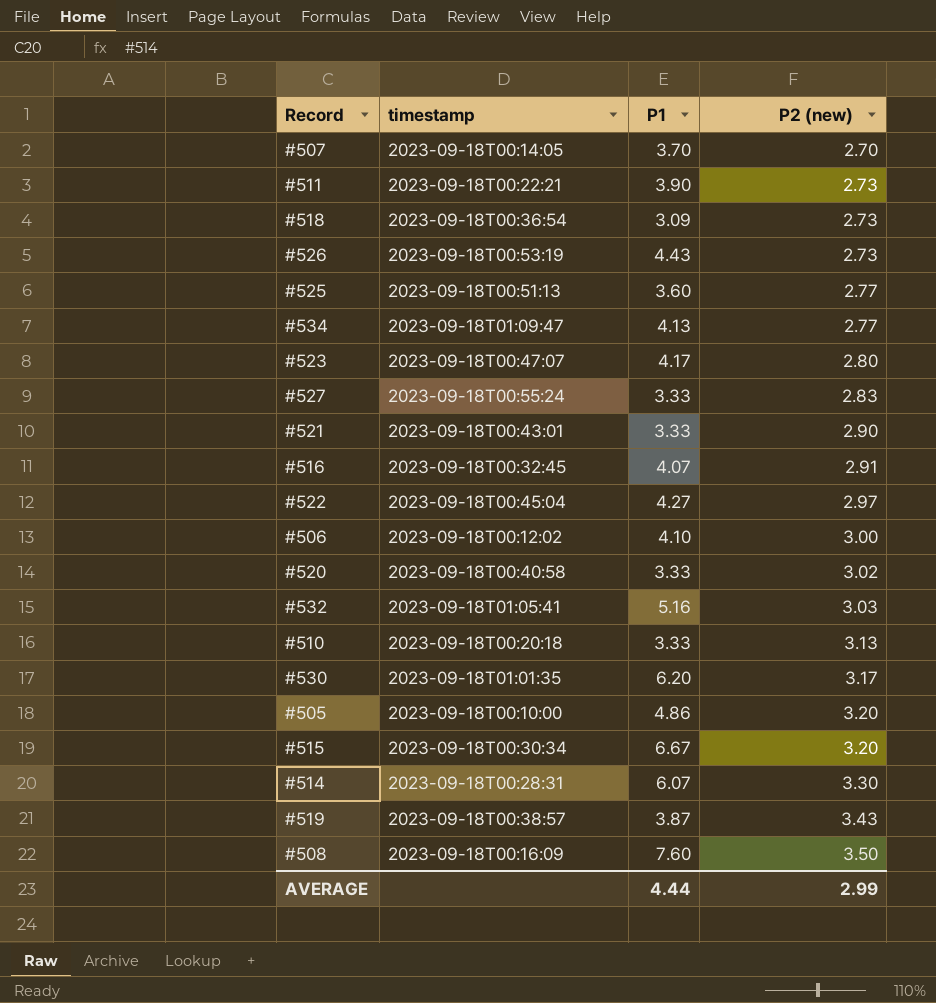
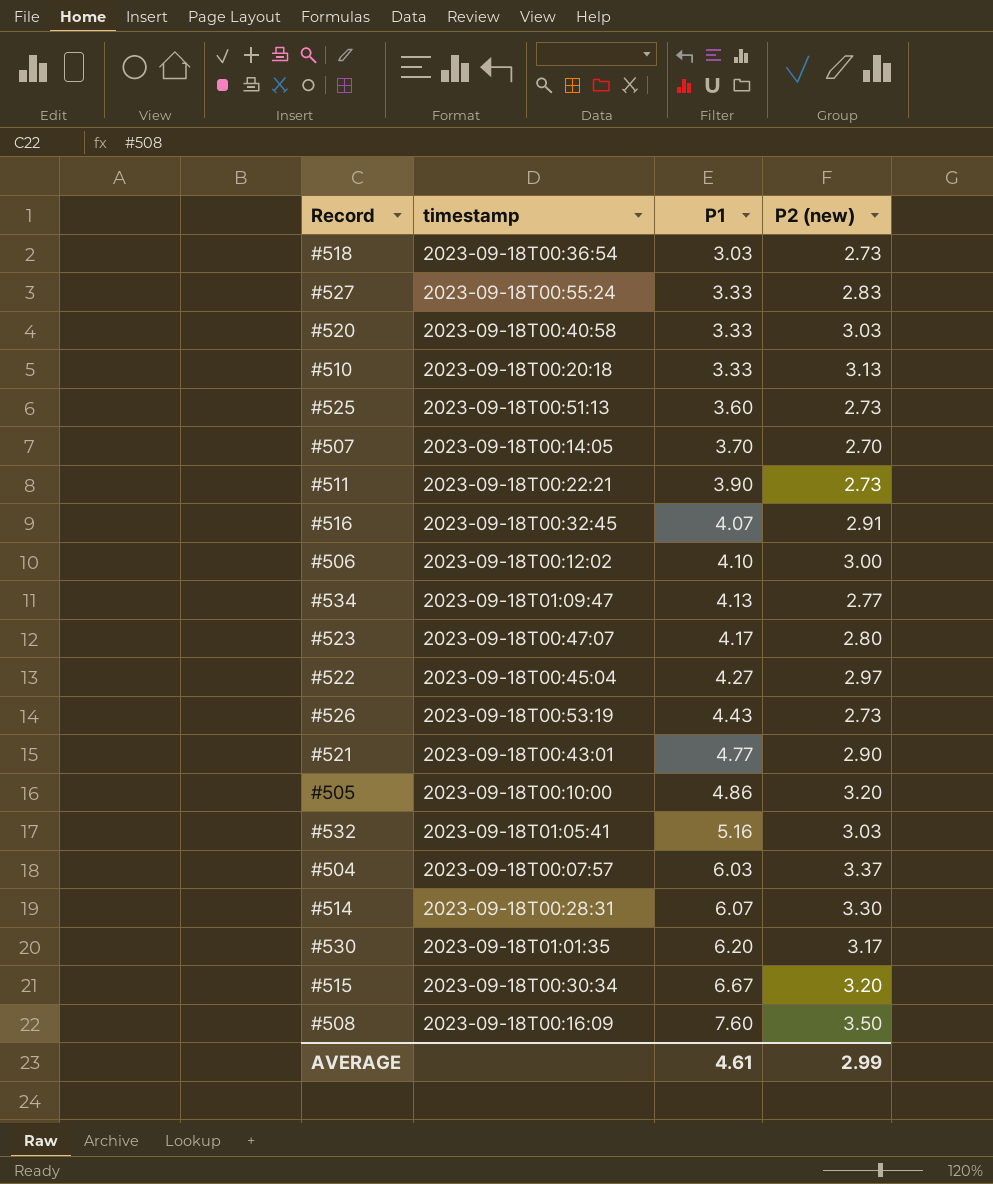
row order: P2 (new) ascending -> P1 ascending
row #519: 2023-09-18T00:38:57 | 3.87 | 3.43 -> none
#518 | P1: 3.09 -> 3.03
#520 | P2 (new): 3.02 -> 3.03
#525 | P2 (new): 2.77 -> 2.73
#521 | P1: 3.33 -> 4.77
row #504: none -> 2023-09-18T00:07:57 | 6.03 | 3.37
AVERAGE | P1: 4.44 -> 4.61

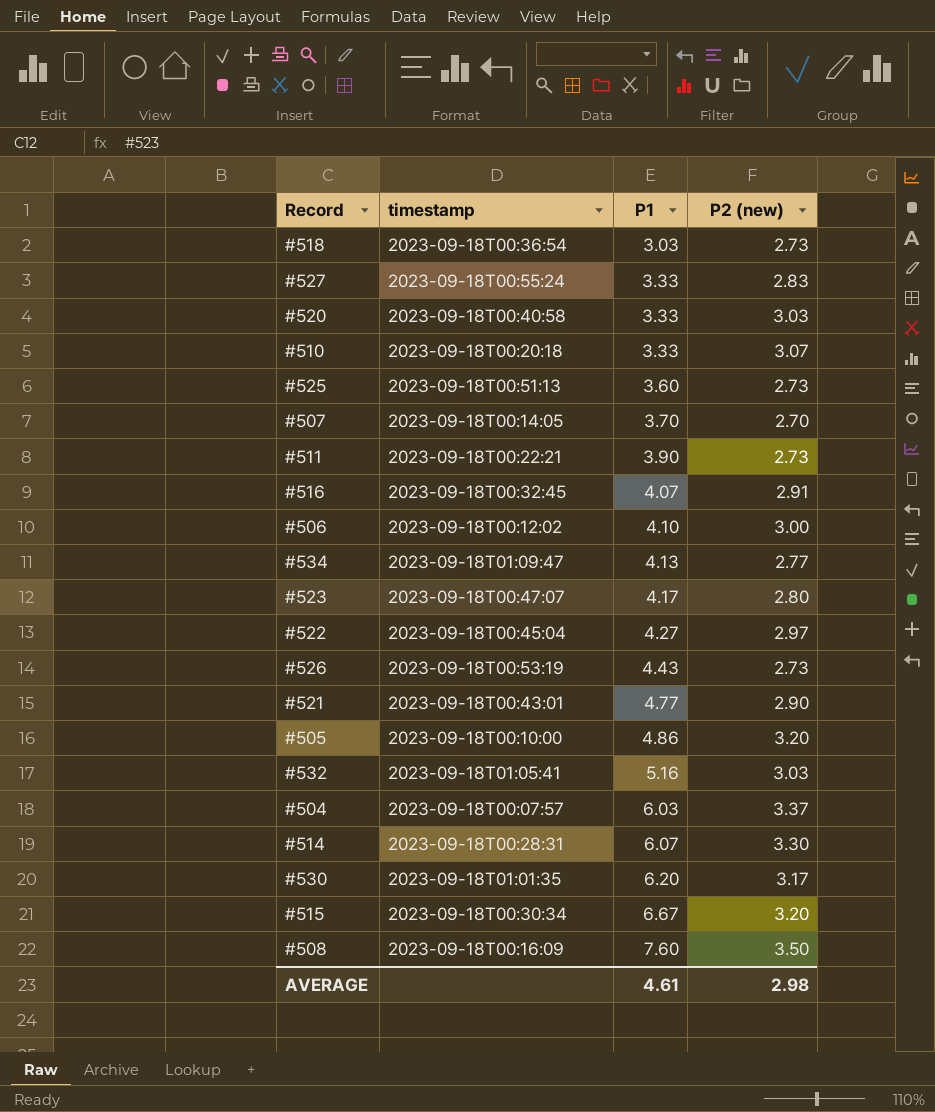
#510 | P2 (new): 3.13 -> 3.07
AVERAGE | P2 (new): 2.99 -> 2.98

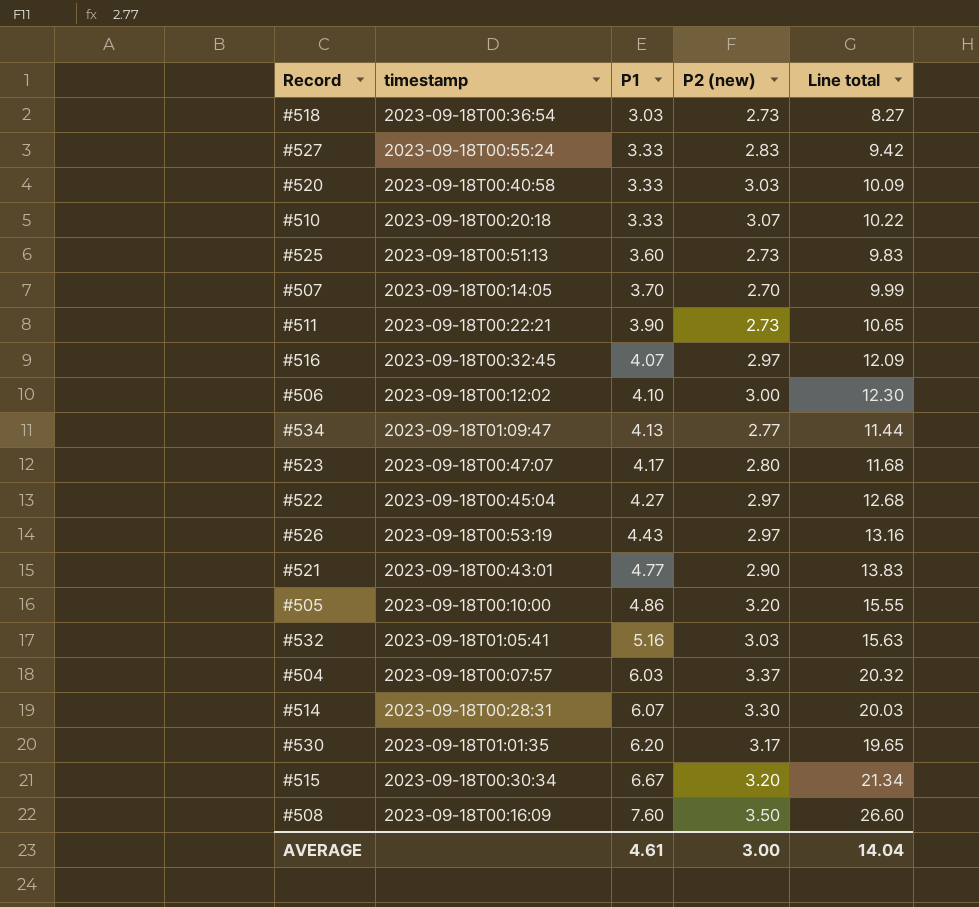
column Line total | formula: none -> [P1] * [P2 (new)]
#516 | P2 (new): 2.91 -> 2.97
#526 | P2 (new): 2.73 -> 2.97
AVERAGE | P2 (new): 2.98 -> 3.00

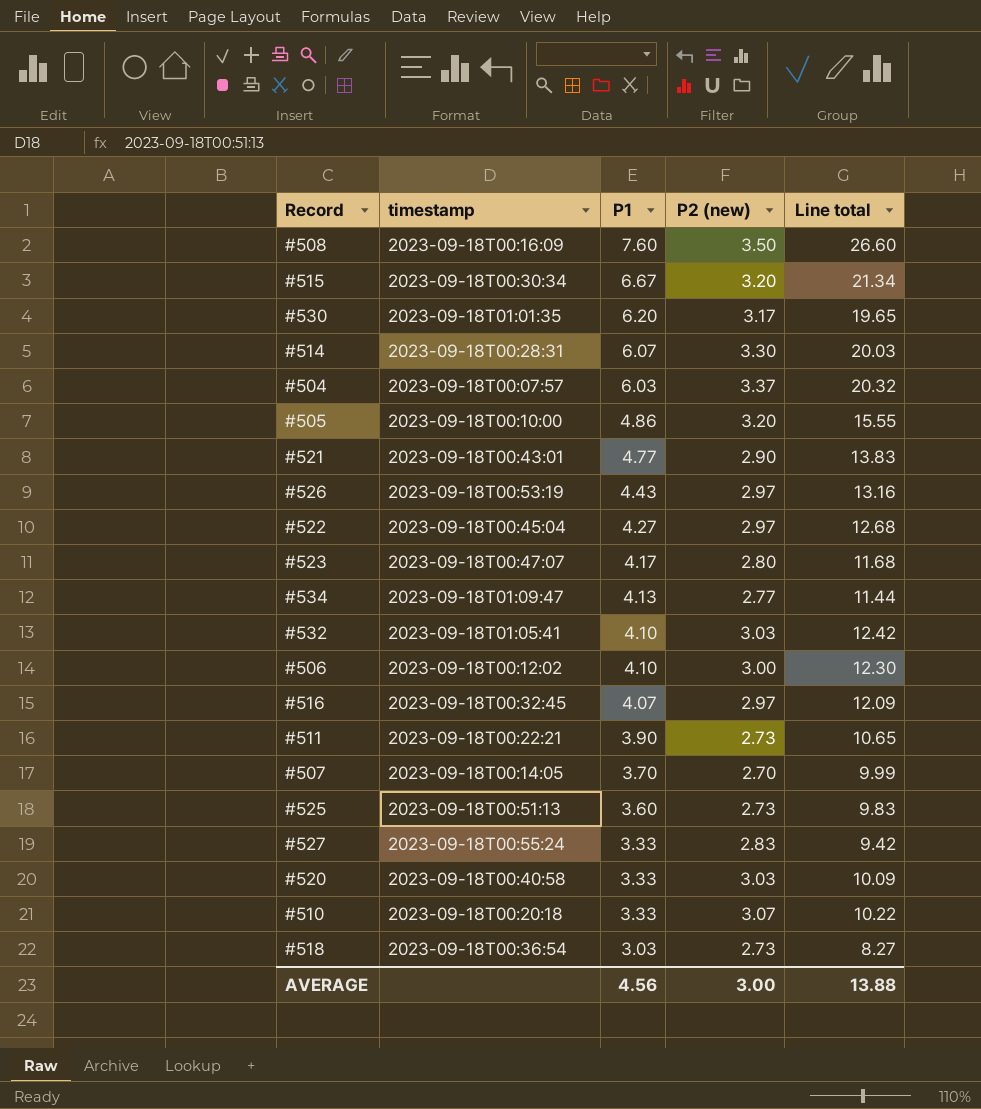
row order: P1 ascending -> P1 descending
#532 | P1: 5.16 -> 4.10
#532 | Line total: 15.63 -> 12.42
AVERAGE | P1: 4.61 -> 4.56
AVERAGE | Line total: 14.04 -> 13.88

